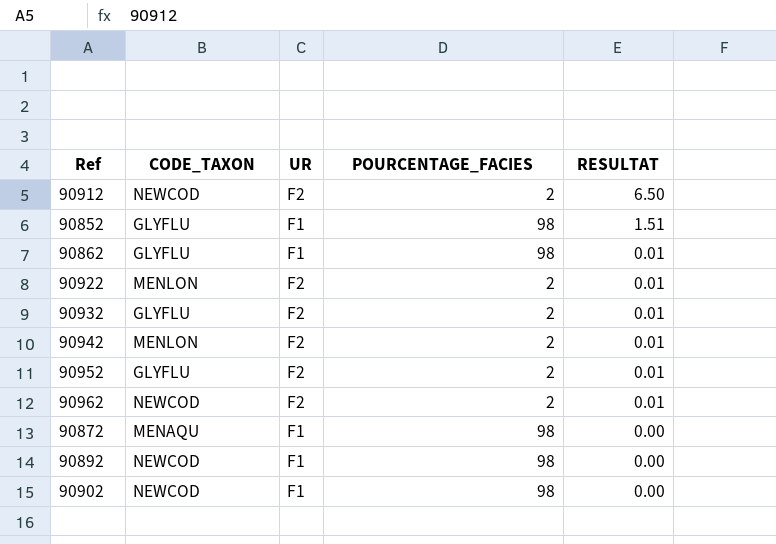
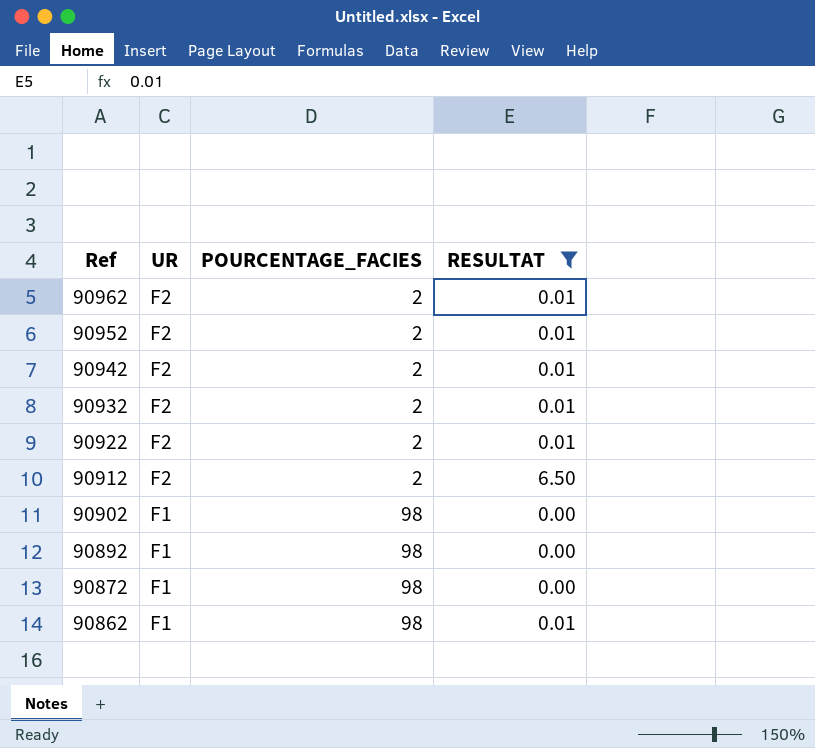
filter: none -> RESULTAT != 1.51
row order: RESULTAT descending -> Ref descending
column CODE_TAXON | position: 2 -> none

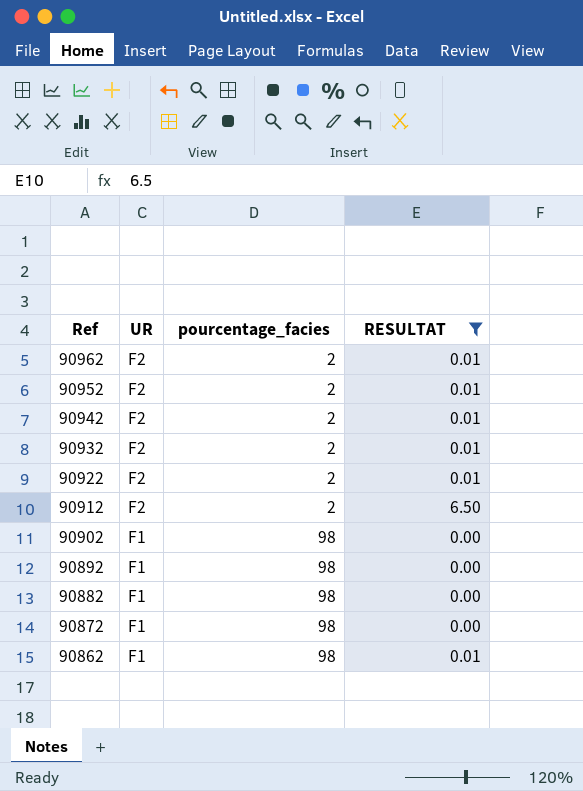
column name: POURCENTAGE_FACIES -> pourcentage_facies
row 90882: none -> F1 | 98 | 0.00

